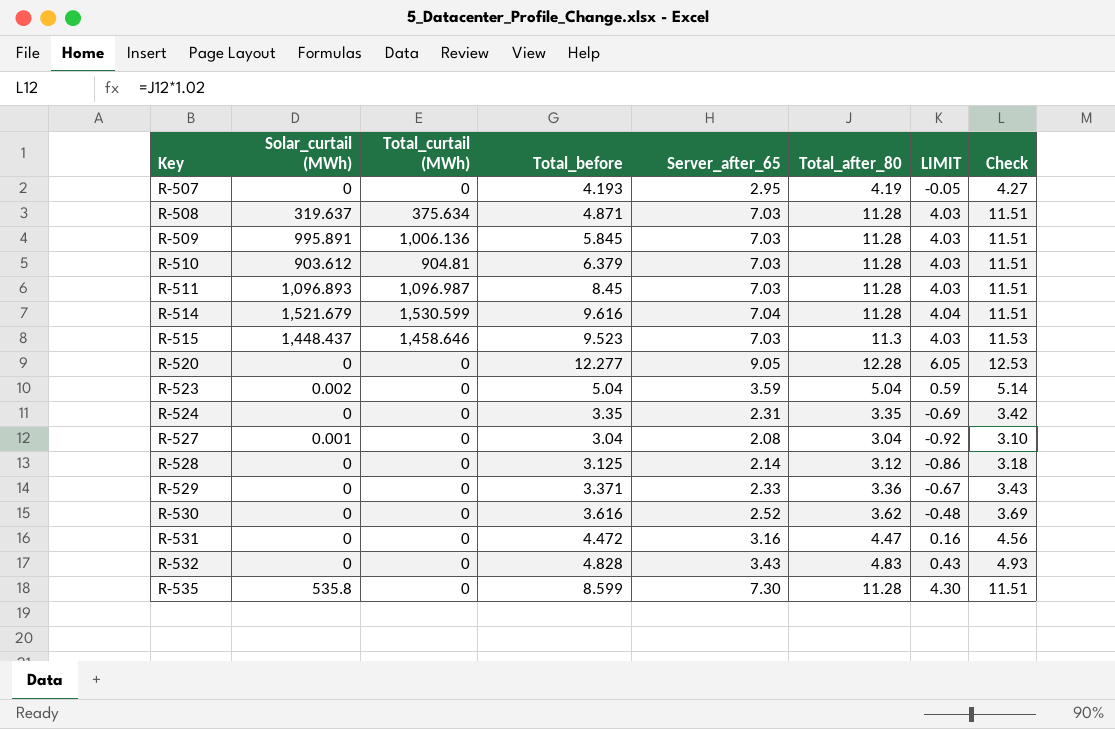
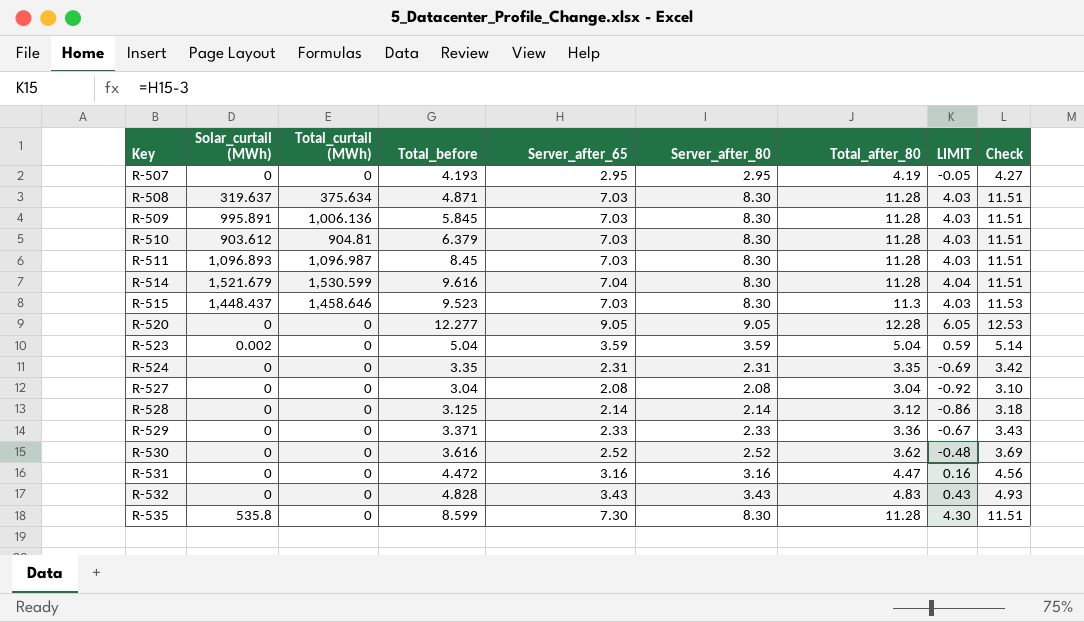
column Server_after_80 | position: none -> 6
R-527 | Solar_curtail (MWh): 0.001 -> 0

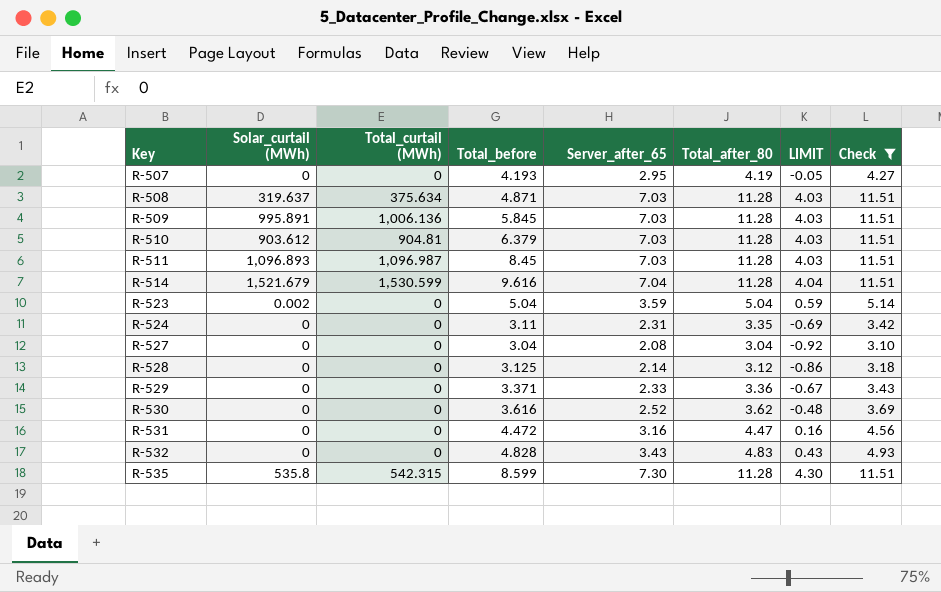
filter: none -> Check <= 11.51
column Server_after_80 | position: 6 -> none
R-524 | Total_before: 3.35 -> 3.11
R-535 | Total_curtail (MWh): 0 -> 542.315

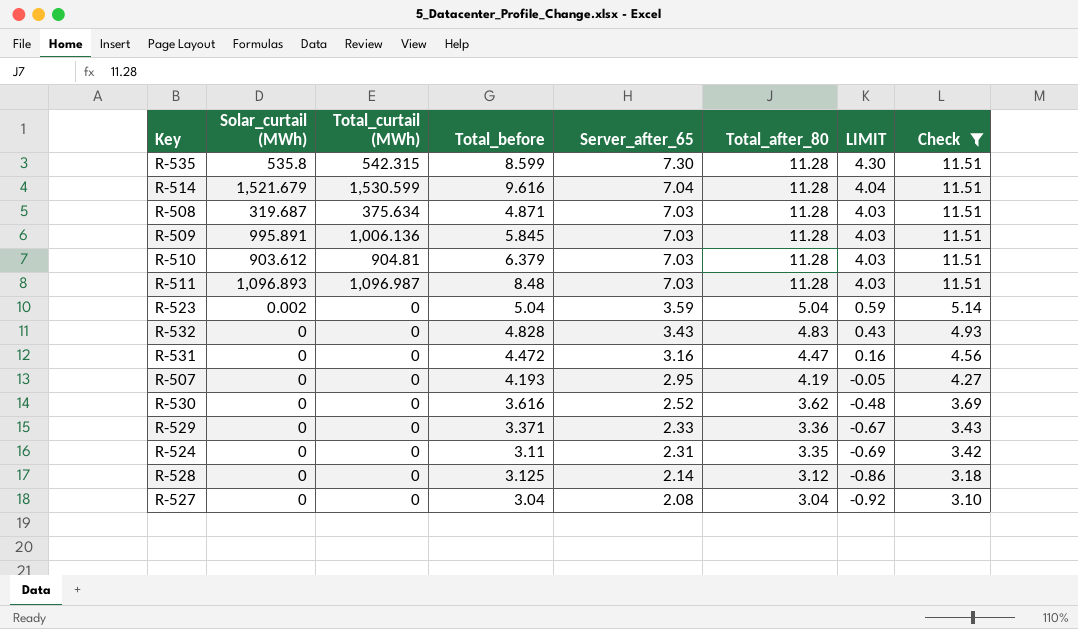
row order: Key ascending -> Server_after_65 descending
R-508 | Solar_curtail (MWh): 319.637 -> 319.687
R-511 | Total_before: 8.45 -> 8.48

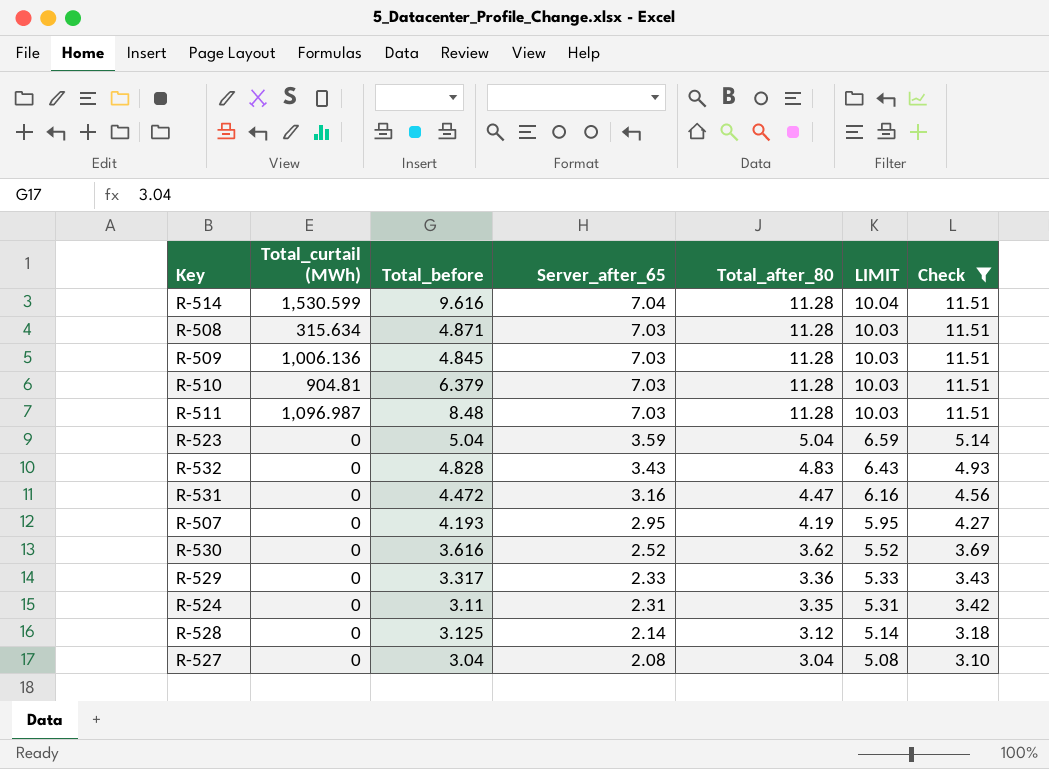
column Solar_curtail (MWh) | position: 2 -> none
column LIMIT | formula: [Server_after_65] - 3 -> [Server_after_65] + 3
row R-535: 535.8 | 542.315 | 8.599 | 7.30 | 11.28 | 4.30 | 11.51 -> none
R-508 | Total_curtail (MWh): 375.634 -> 315.634
R-509 | Total_before: 5.845 -> 4.845
R-529 | Total_before: 3.371 -> 3.317

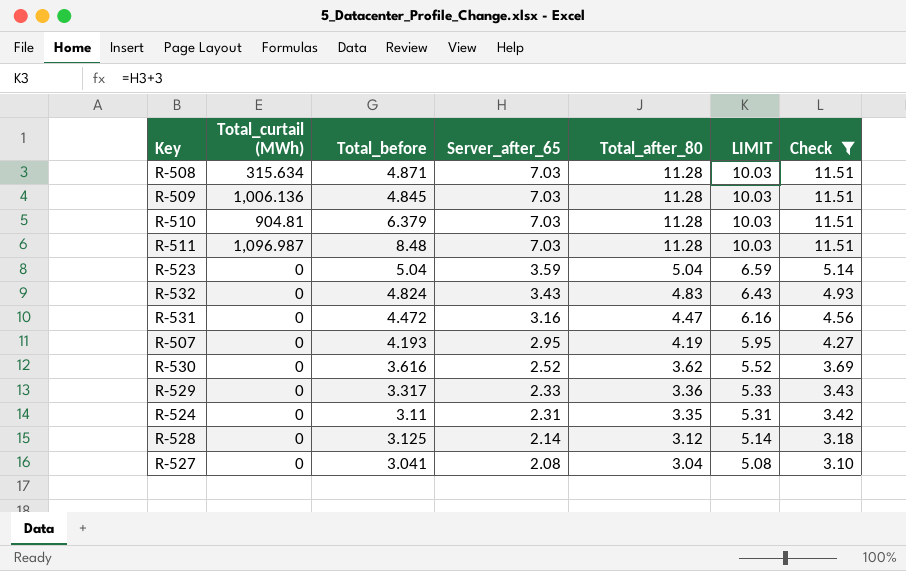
row R-514: 1,530.599 | 9.616 | 7.04 | 11.28 | 10.04 | 11.51 -> none
R-532 | Total_before: 4.828 -> 4.824
R-527 | Total_before: 3.04 -> 3.041

